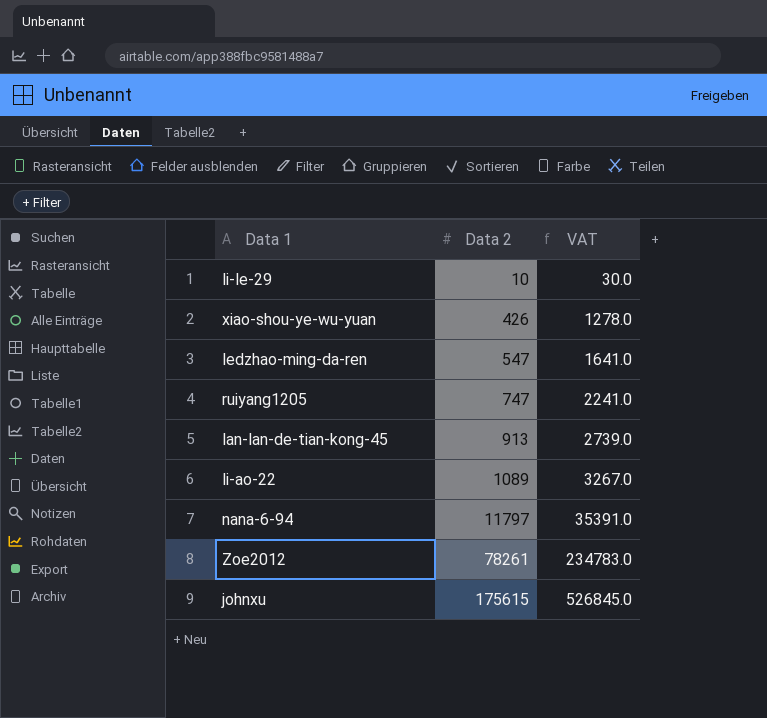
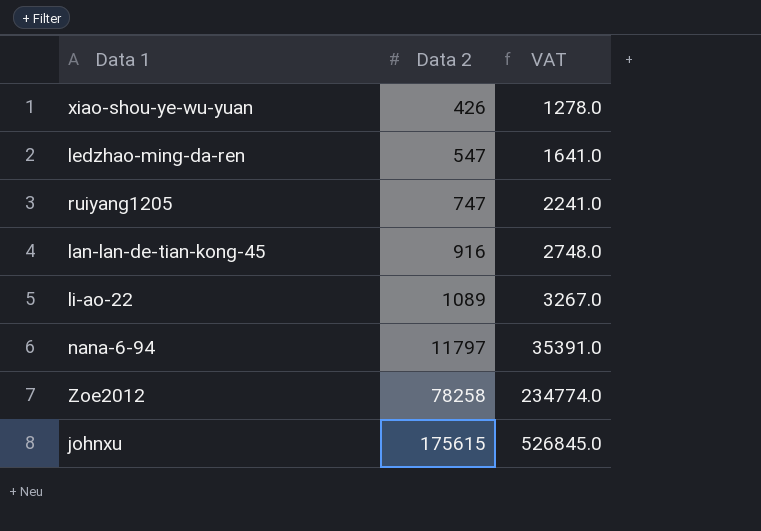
row li-le-29: 10 | 30.0 -> none
lan-lan-de-tian-kong-45 | Data 2: 913 -> 916
lan-lan-de-tian-kong-45 | VAT: 2739.0 -> 2748.0
Zoe2012 | Data 2: 78261 -> 78258
Zoe2012 | VAT: 234783.0 -> 234774.0

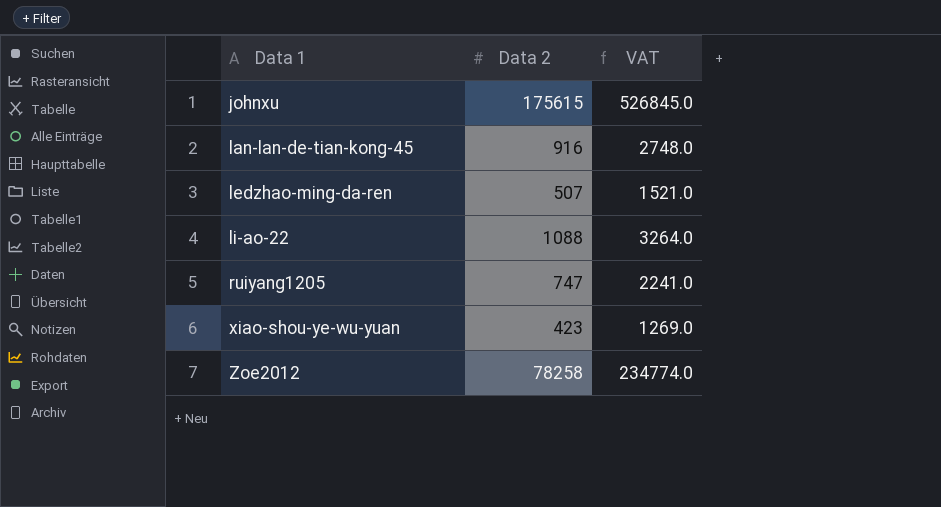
row order: Data 2 ascending -> Data 1 ascending
row nana-6-94: 11797 | 35391.0 -> none
ledzhao-ming-da-ren | Data 2: 547 -> 507
ledzhao-ming-da-ren | VAT: 1641.0 -> 1521.0
li-ao-22 | Data 2: 1089 -> 1088
li-ao-22 | VAT: 3267.0 -> 3264.0
xiao-shou-ye-wu-yuan | Data 2: 426 -> 423
xiao-shou-ye-wu-yuan | VAT: 1278.0 -> 1269.0

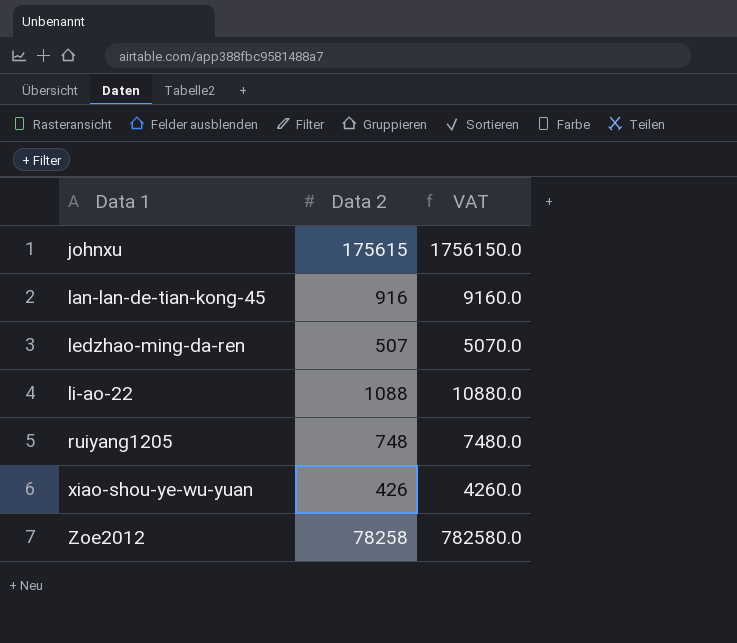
column VAT | formula: [Data 2] * 3 -> [Data 2] * 10
ruiyang1205 | Data 2: 747 -> 748
xiao-shou-ye-wu-yuan | Data 2: 423 -> 426

